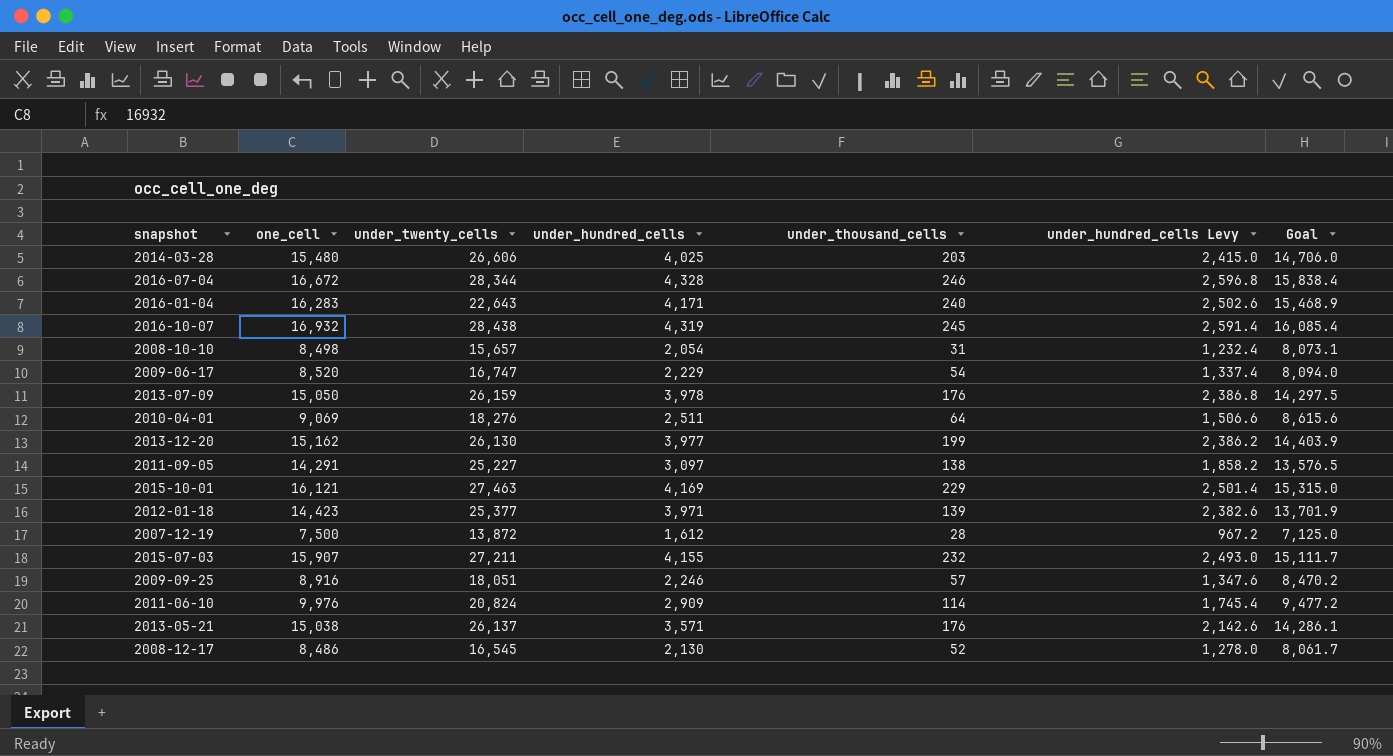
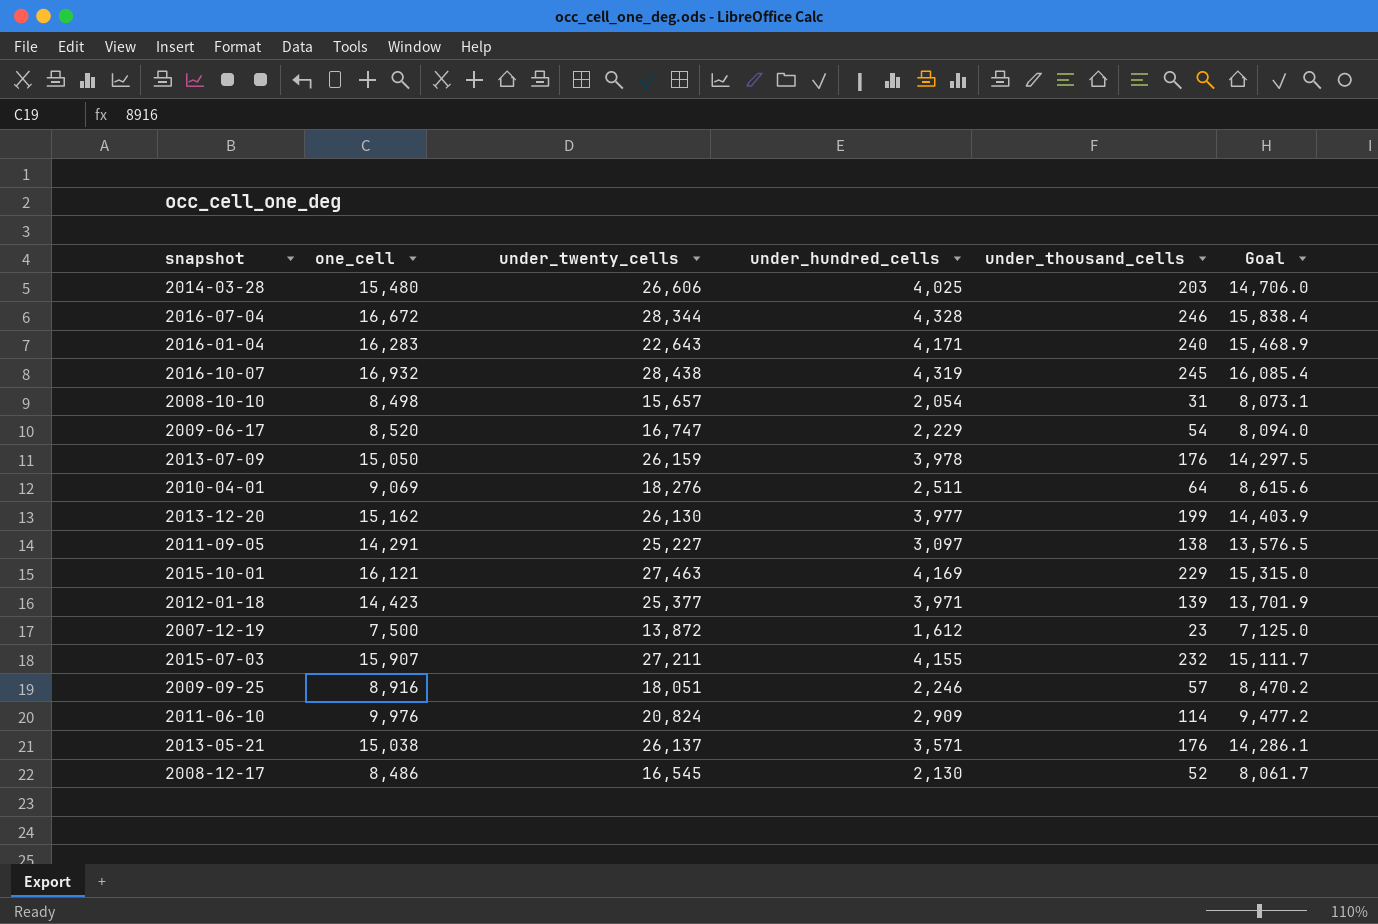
column under_hundred_cells Levy | formula: [under_hundred_cells] * 0.6 -> none
2007-12-19 | under_thousand_cells: 28 -> 23

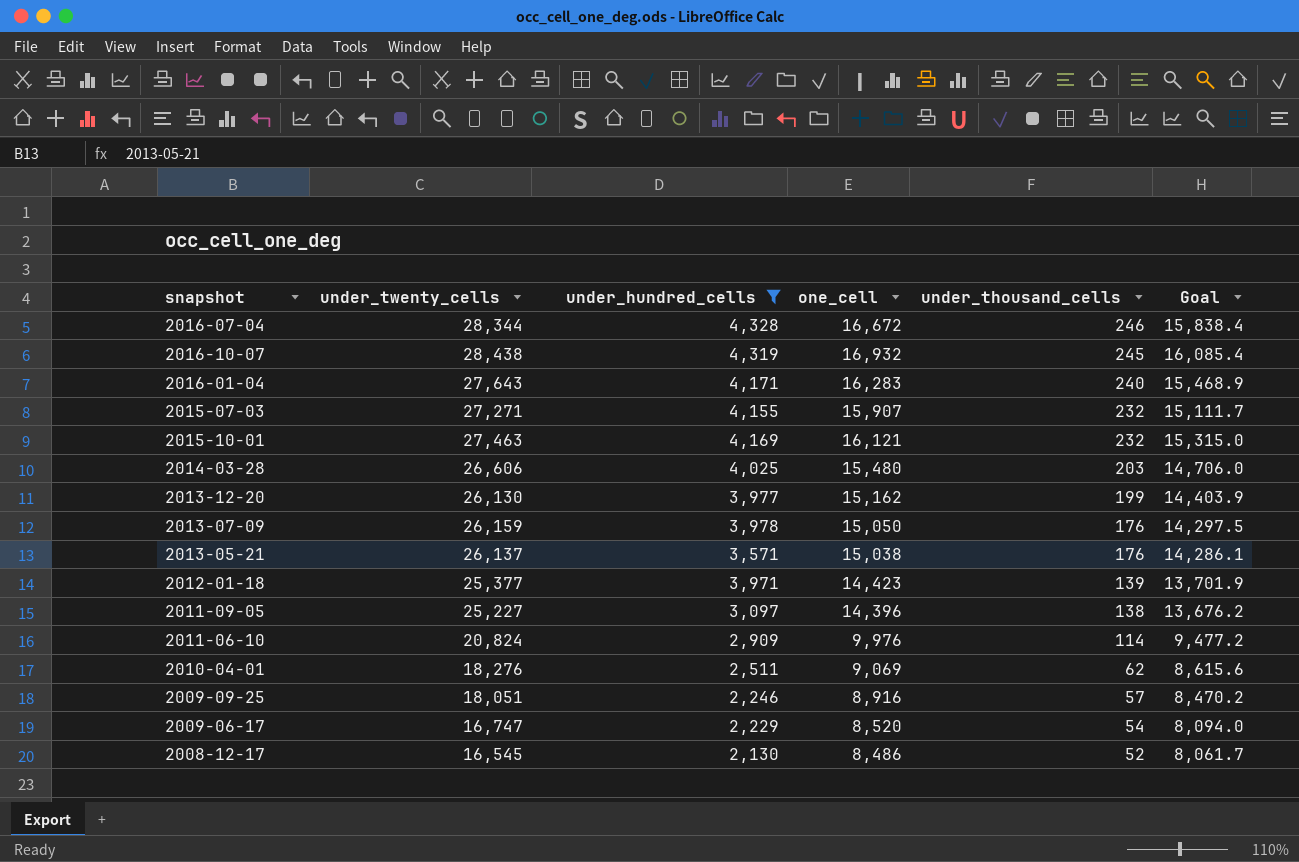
filter: none -> under_hundred_cells >= 2,130
row order: none -> under_thousand_cells descending
column one_cell | position: 2 -> 4
2016-01-04 | under_twenty_cells: 22,643 -> 27,643
2015-07-03 | under_twenty_cells: 27,211 -> 27,271
2015-10-01 | under_thousand_cells: 229 -> 232
2011-09-05 | one_cell: 14,291 -> 14,396
2011-09-05 | Goal: 13,576.5 -> 13,676.2
2010-04-01 | under_thousand_cells: 64 -> 62

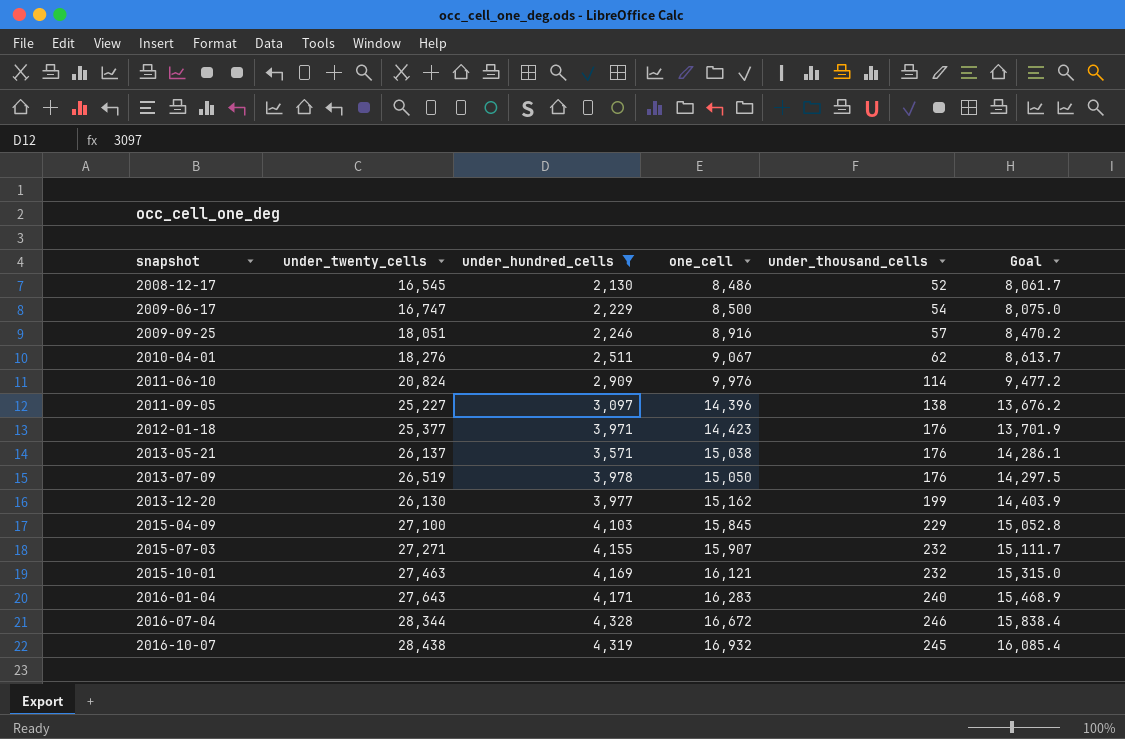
row order: under_thousand_cells descending -> snapshot ascending
row 2014-03-28: 26,606 | 4,025 | 15,480 | 203 | 14,706.0 -> none
2009-06-17 | one_cell: 8,520 -> 8,500
2009-06-17 | Goal: 8,094.0 -> 8,075.0
2010-04-01 | one_cell: 9,069 -> 9,067
2010-04-01 | Goal: 8,615.6 -> 8,613.7
2012-01-18 | under_thousand_cells: 139 -> 176
2013-07-09 | under_twenty_cells: 26,159 -> 26,519
row 2015-04-09: none -> 27,100 | 4,103 | 15,845 | 229 | 15,052.8

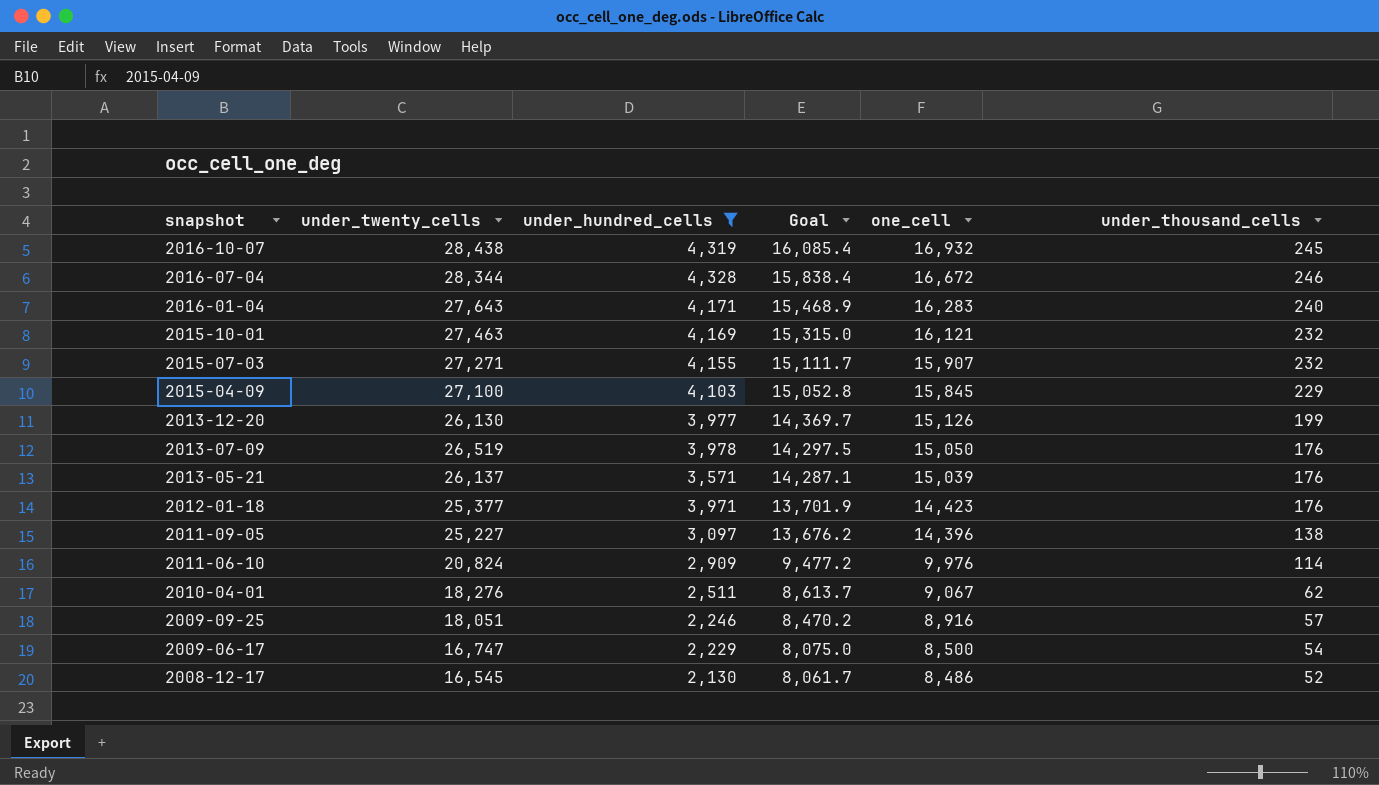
row order: snapshot ascending -> snapshot descending
column Goal | position: 6 -> 4
2013-12-20 | Goal: 14,403.9 -> 14,369.7
2013-12-20 | one_cell: 15,162 -> 15,126
2013-05-21 | Goal: 14,286.1 -> 14,287.1
2013-05-21 | one_cell: 15,038 -> 15,039

